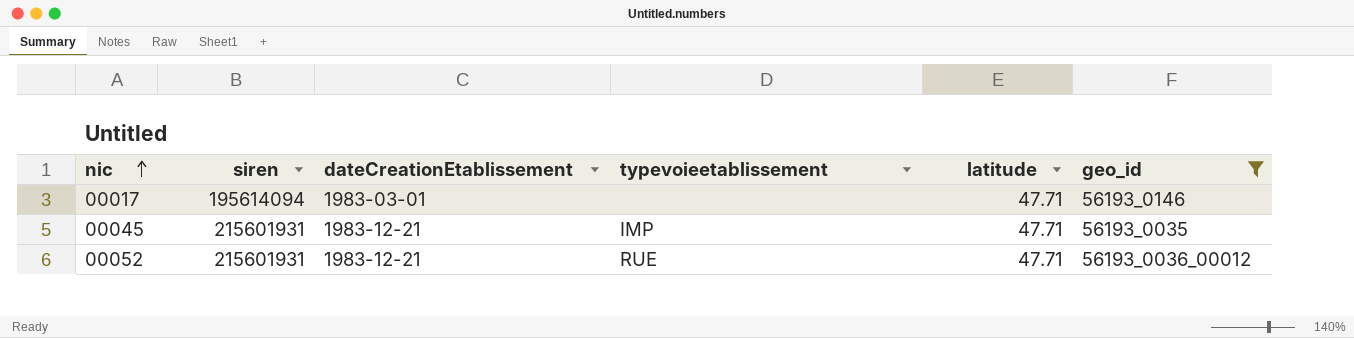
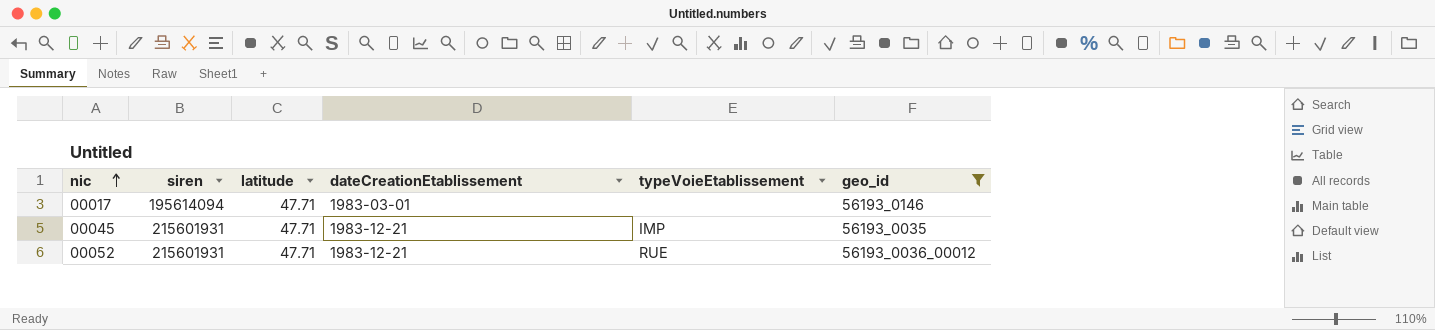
column latitude | position: 5 -> 3
column name: typevoieetablissement -> typeVoieEtablissement

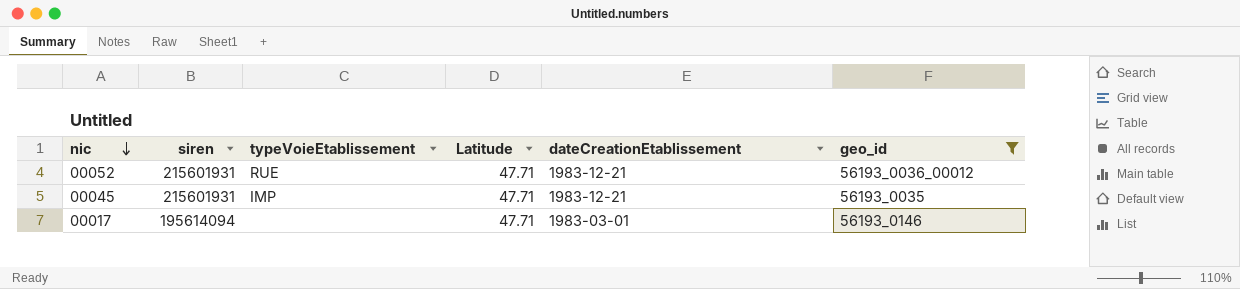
row order: nic ascending -> nic descending
column typeVoieEtablissement | position: 5 -> 3
column name: latitude -> Latitude

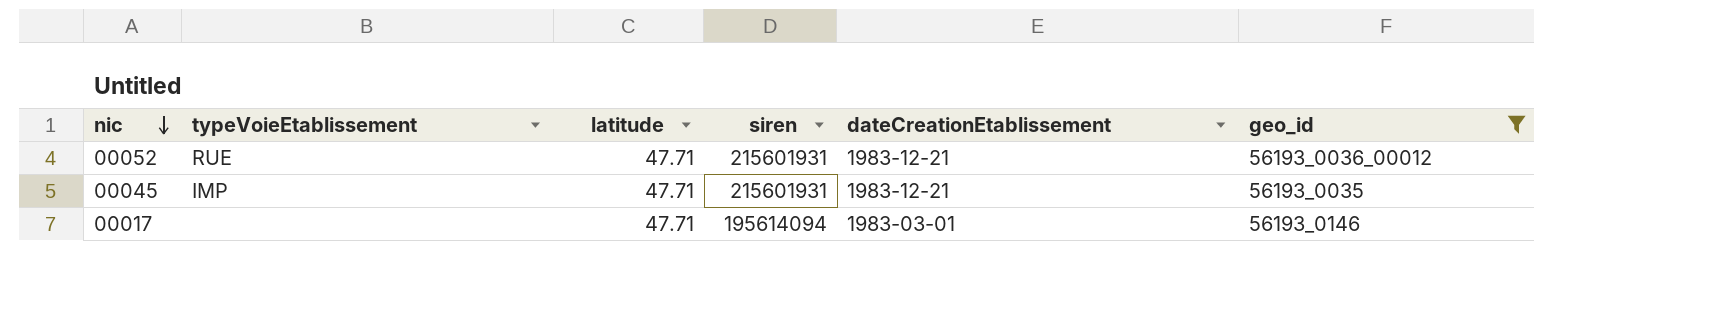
column name: Latitude -> latitude
column siren | position: 2 -> 4

